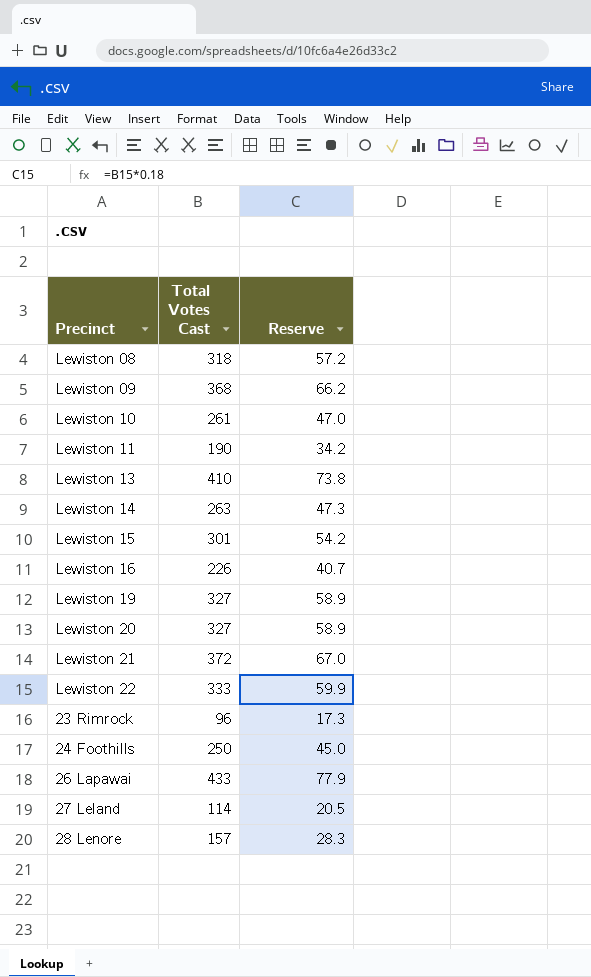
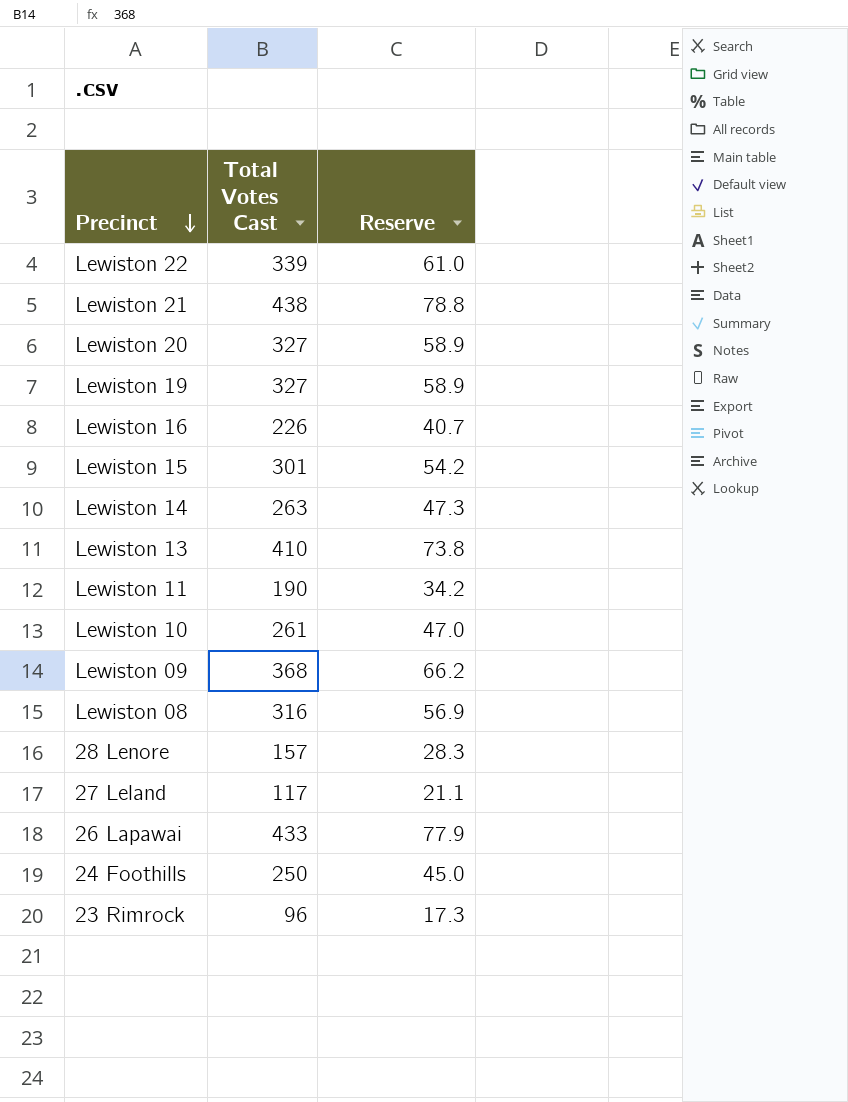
row order: none -> Precinct descending
Lewiston 22 | Total Votes Cast: 333 -> 339
Lewiston 22 | Reserve: 59.9 -> 61.0
Lewiston 21 | Total Votes Cast: 372 -> 438
Lewiston 21 | Reserve: 67.0 -> 78.8
Lewiston 08 | Total Votes Cast: 318 -> 316
Lewiston 08 | Reserve: 57.2 -> 56.9
27 Leland | Total Votes Cast: 114 -> 117
27 Leland | Reserve: 20.5 -> 21.1

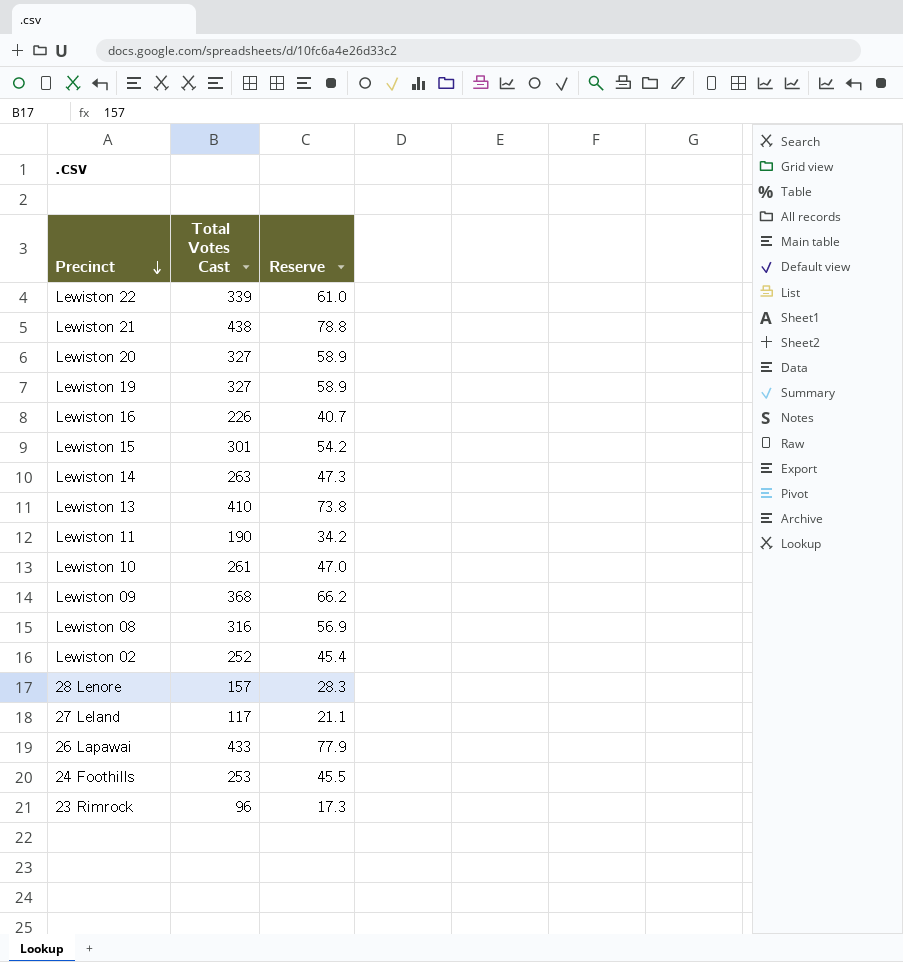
row Lewiston 02: none -> 252 | 45.4
24 Foothills | Total Votes Cast: 250 -> 253
24 Foothills | Reserve: 45.0 -> 45.5

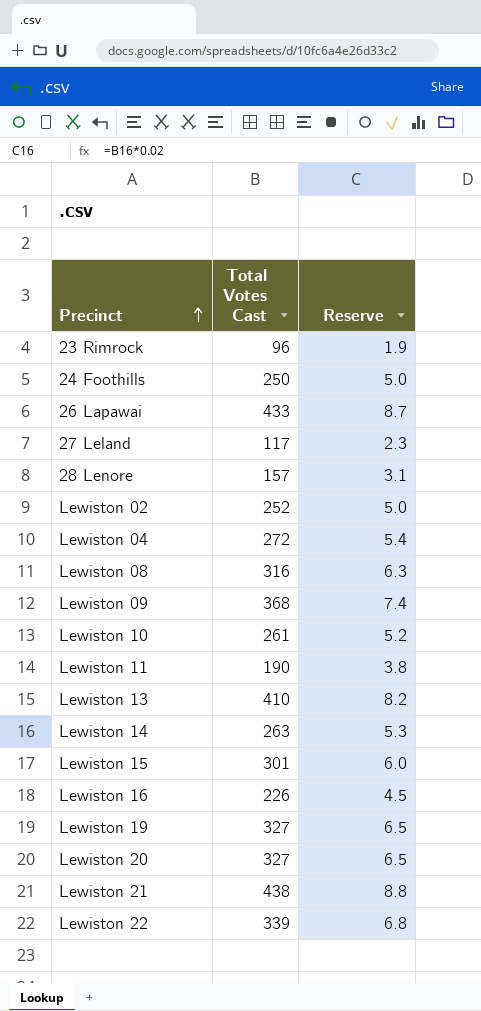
row order: Precinct descending -> Precinct ascending
column Reserve | formula: [Total Votes Cast] * 0.18 -> [Total Votes Cast] * 0.02
24 Foothills | Total Votes Cast: 253 -> 250
row Lewiston 04: none -> 272 | 5.4

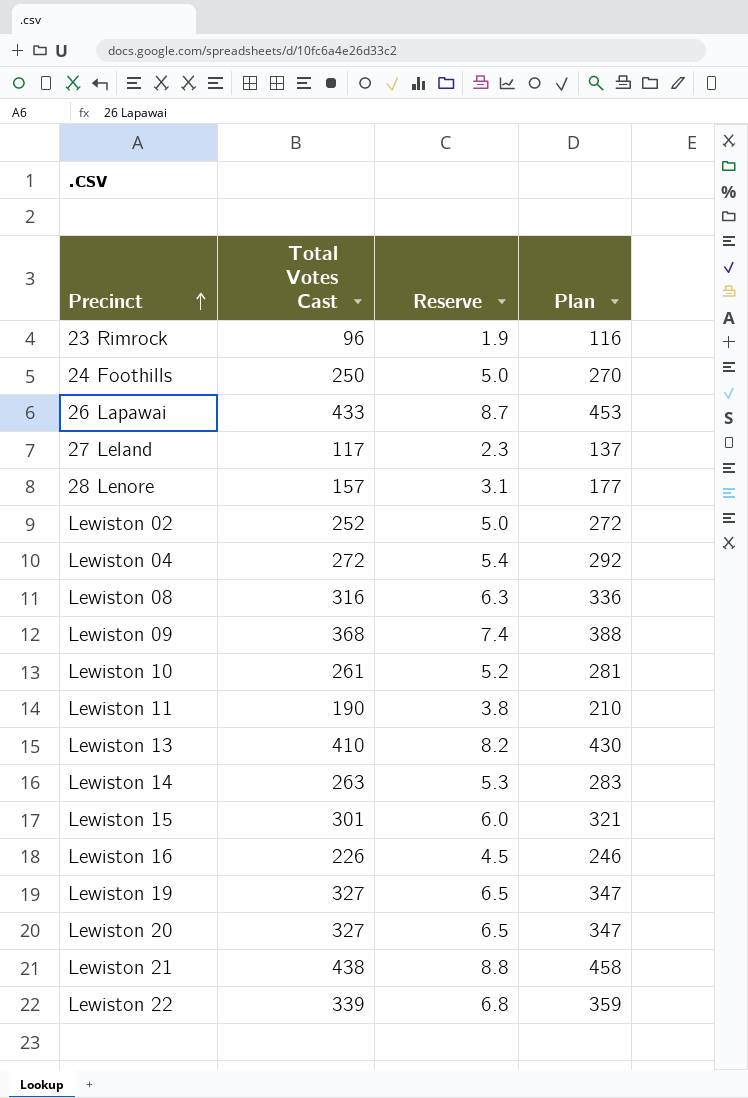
column Plan | formula: none -> [Total Votes Cast] + 20

